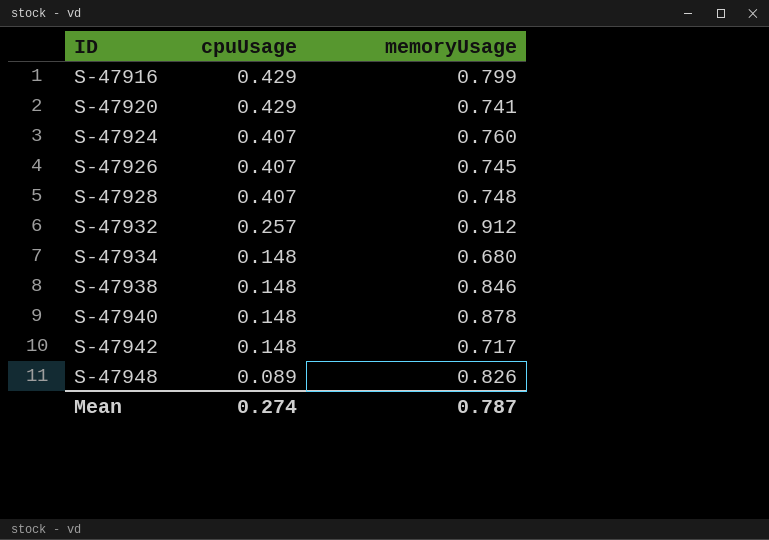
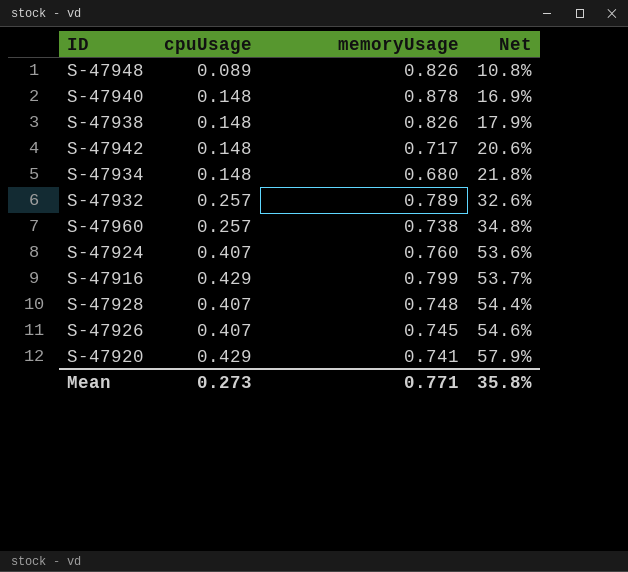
row order: ID ascending -> Net ascending
column Net | formula: none -> [cpuUsage] / [memoryUsage]
S-47938 | memoryUsage: 0.846 -> 0.826
S-47932 | memoryUsage: 0.912 -> 0.789
row S-47960: none -> 0.257 | 0.738 | 34.8%
Mean | cpuUsage: 0.274 -> 0.273
Mean | memoryUsage: 0.787 -> 0.771

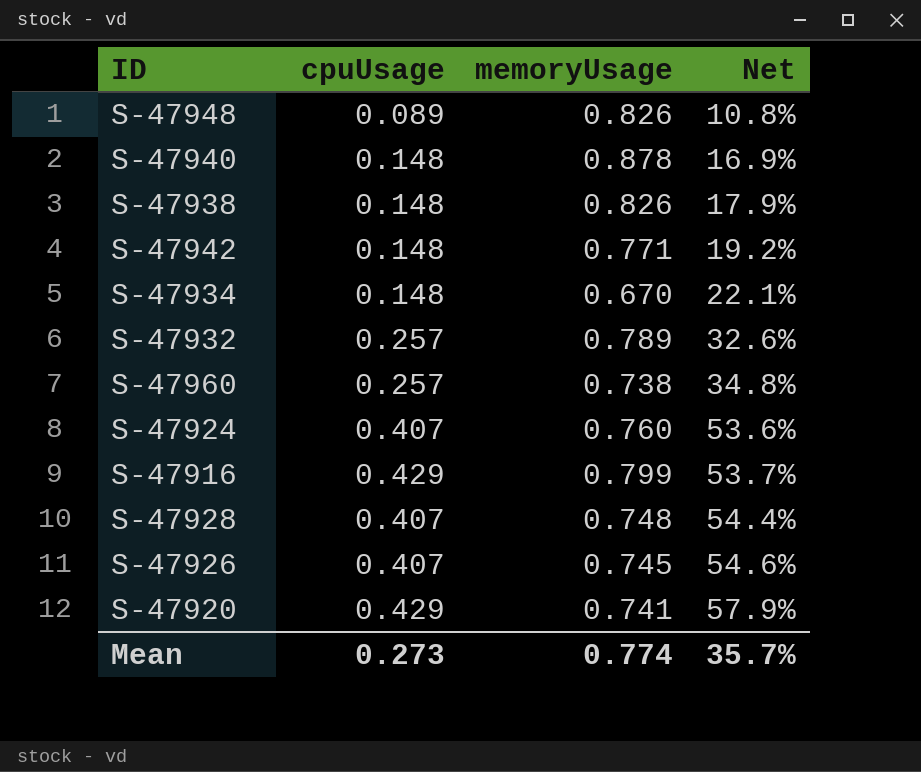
S-47942 | memoryUsage: 0.717 -> 0.771
S-47942 | Net: 20.6% -> 19.2%
S-47934 | memoryUsage: 0.680 -> 0.670
S-47934 | Net: 21.8% -> 22.1%
Mean | memoryUsage: 0.771 -> 0.774
Mean | Net: 35.8% -> 35.7%

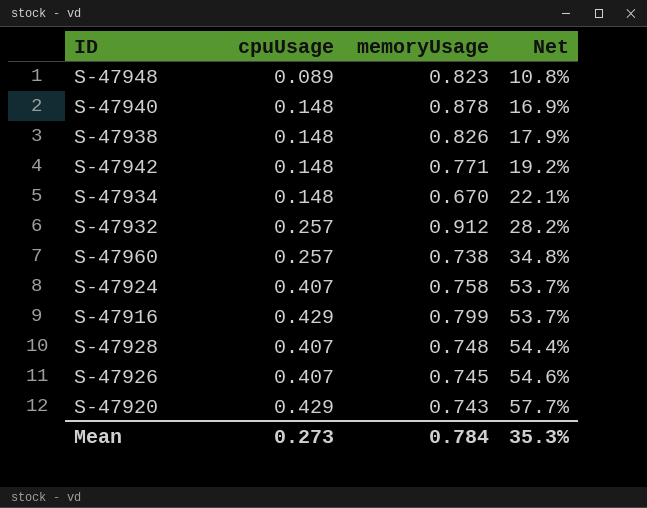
S-47948 | memoryUsage: 0.826 -> 0.823
S-47932 | memoryUsage: 0.789 -> 0.912
S-47932 | Net: 32.6% -> 28.2%
S-47924 | memoryUsage: 0.760 -> 0.758
S-47924 | Net: 53.6% -> 53.7%
S-47920 | memoryUsage: 0.741 -> 0.743
S-47920 | Net: 57.9% -> 57.7%
Mean | memoryUsage: 0.774 -> 0.784
Mean | Net: 35.7% -> 35.3%

